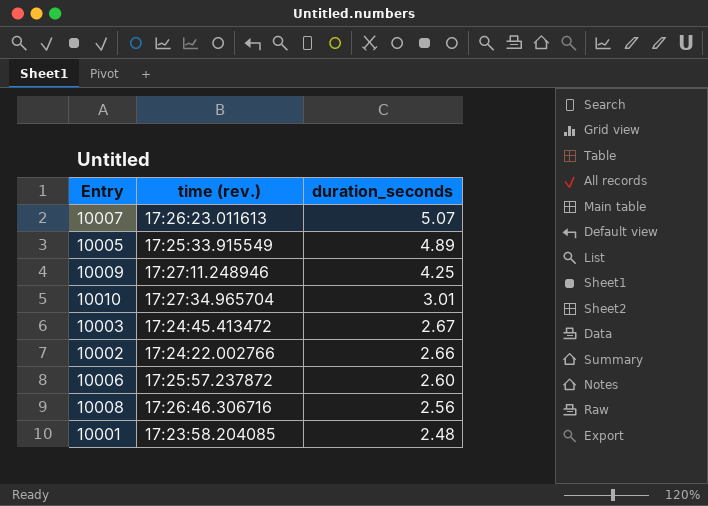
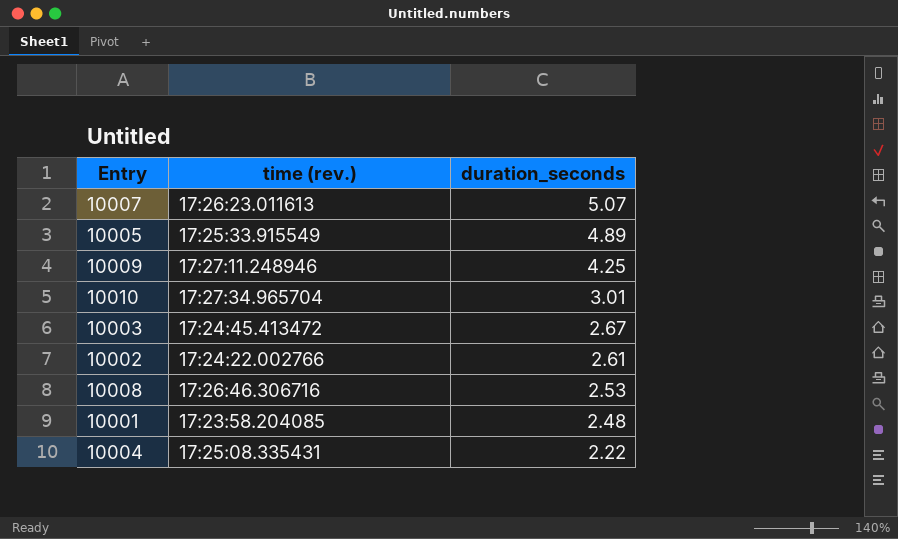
row 10006: 17:25:57.237872 | 2.60 -> none
10002 | duration_seconds: 2.66 -> 2.61
10008 | duration_seconds: 2.56 -> 2.53
row 10004: none -> 17:25:08.335431 | 2.22

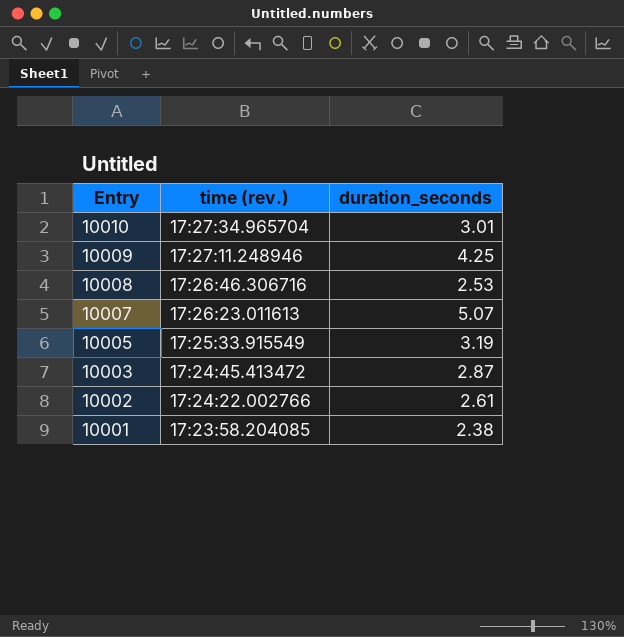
row order: duration_seconds descending -> Entry descending
row 10004: 17:25:08.335431 | 2.22 -> none
10005 | duration_seconds: 4.89 -> 3.19
10003 | duration_seconds: 2.67 -> 2.87
10001 | duration_seconds: 2.48 -> 2.38

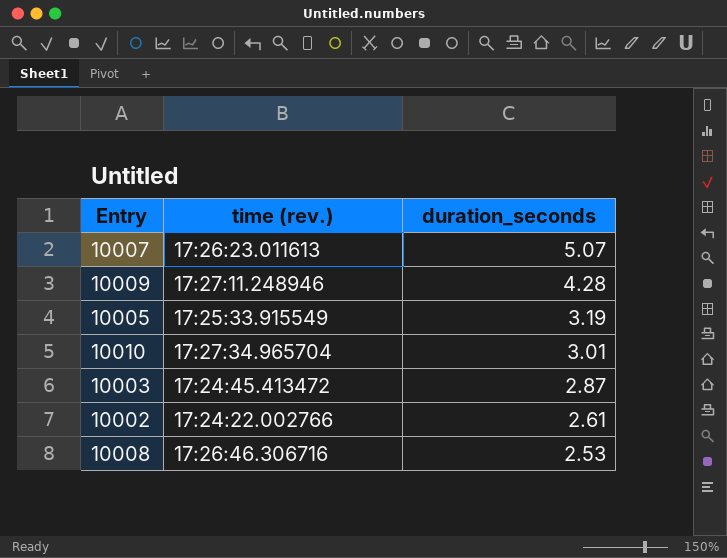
row order: Entry descending -> duration_seconds descending
row 10001: 17:23:58.204085 | 2.38 -> none
10009 | duration_seconds: 4.25 -> 4.28

